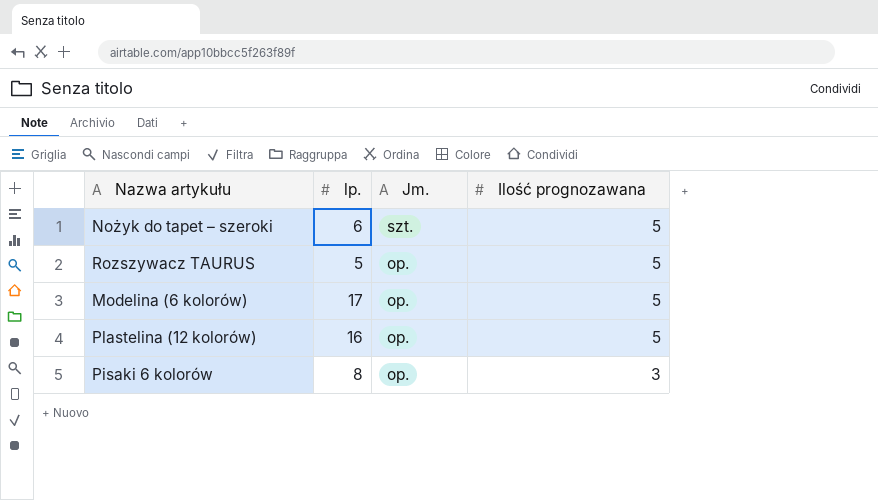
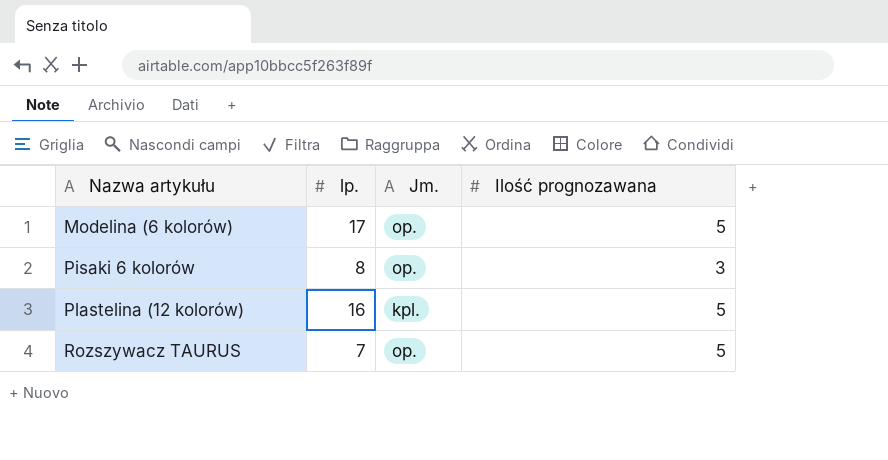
row order: Jm. descending -> Nazwa artykułu ascending
row Nożyk do tapet – szeroki: 6 | szt. | 5 -> none
Plastelina (12 kolorów) | Jm.: op. -> kpl.
Rozszywacz TAURUS | lp.: 5 -> 7

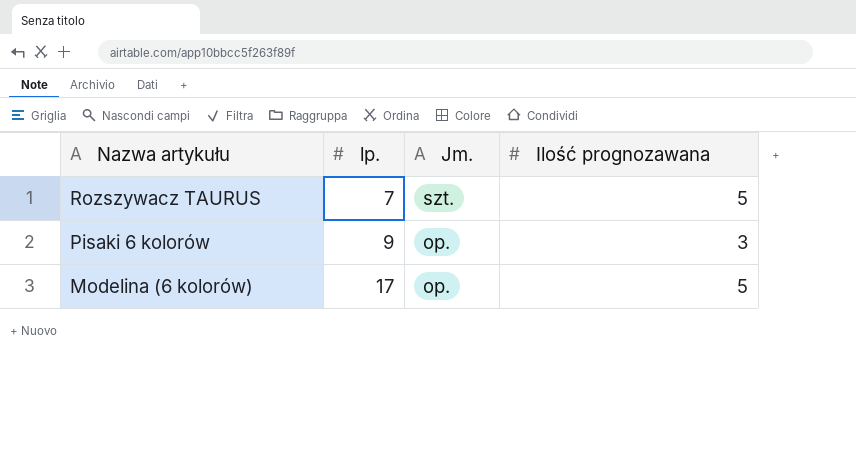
row order: Nazwa artykułu ascending -> Nazwa artykułu descending
row Plastelina (12 kolorów): 16 | kpl. | 5 -> none
Rozszywacz TAURUS | Jm.: op. -> szt.
Pisaki 6 kolorów | lp.: 8 -> 9

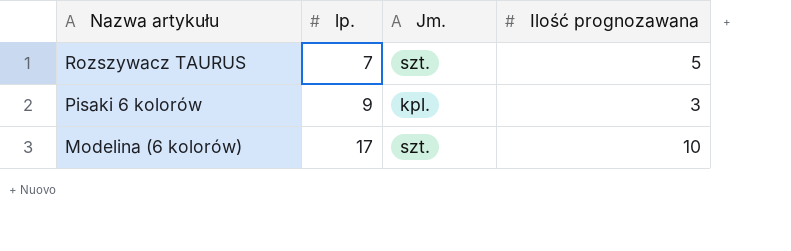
Pisaki 6 kolorów | Jm.: op. -> kpl.
Modelina (6 kolorów) | Jm.: op. -> szt.
Modelina (6 kolorów) | Ilość prognozawana: 5 -> 10

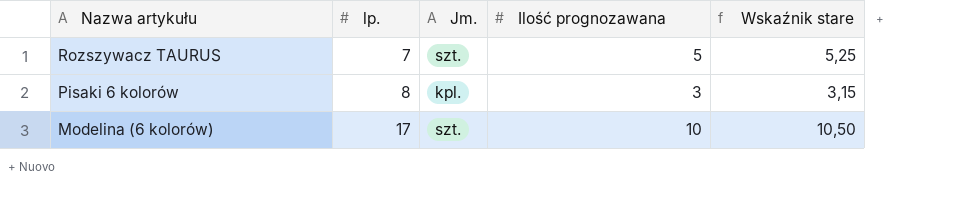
column Wskaźnik stare | formula: none -> [Ilość prognozawana] * 1,05
Pisaki 6 kolorów | lp.: 9 -> 8

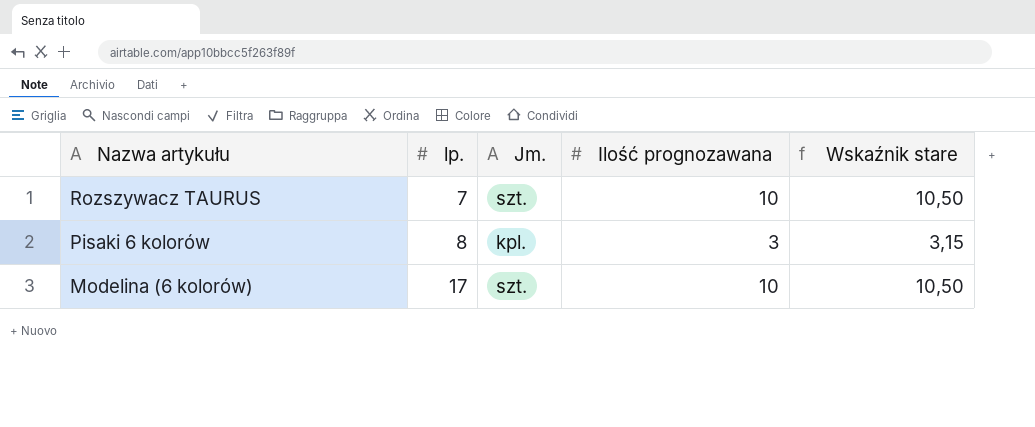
Rozszywacz TAURUS | Ilość prognozawana: 5 -> 10
Rozszywacz TAURUS | Wskaźnik stare: 5,25 -> 10,50

